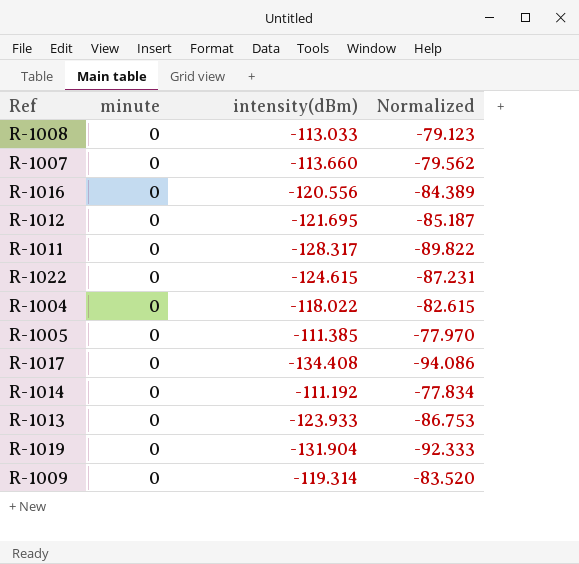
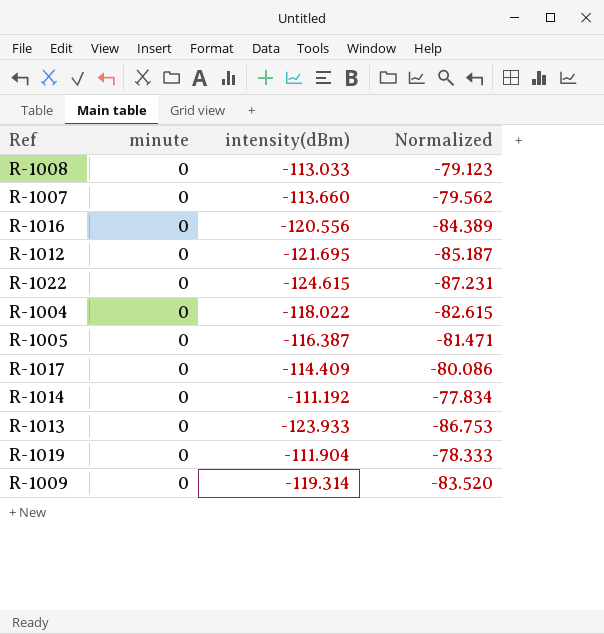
row R-1011: 0 | -128.317 | -89.822 -> none
R-1005 | intensity(dBm): -111.385 -> -116.387
R-1005 | Normalized: -77.970 -> -81.471
R-1017 | intensity(dBm): -134.408 -> -114.409
R-1017 | Normalized: -94.086 -> -80.086
R-1019 | intensity(dBm): -131.904 -> -111.904
R-1019 | Normalized: -92.333 -> -78.333

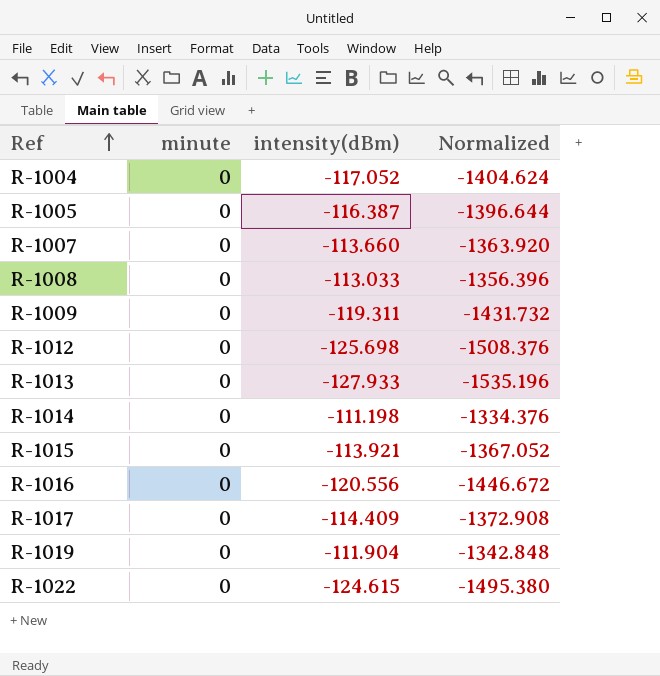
row order: none -> Ref ascending
column Normalized | formula: [intensity(dBm)] * 0.7 -> [intensity(dBm)] * 12
R-1004 | intensity(dBm): -118.022 -> -117.052
R-1009 | intensity(dBm): -119.314 -> -119.311
R-1012 | intensity(dBm): -121.695 -> -125.698
R-1013 | intensity(dBm): -123.933 -> -127.933
R-1014 | intensity(dBm): -111.192 -> -111.198
row R-1015: none -> 0 | -113.921 | -1367.052

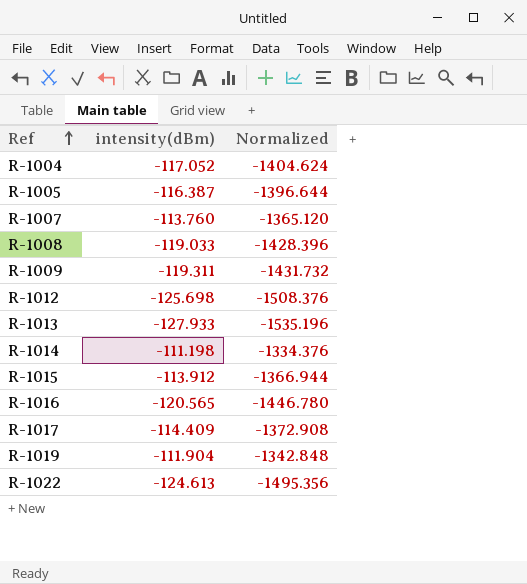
column minute | position: 2 -> none
R-1007 | intensity(dBm): -113.660 -> -113.760
R-1007 | Normalized: -1363.920 -> -1365.120
R-1008 | intensity(dBm): -113.033 -> -119.033
R-1008 | Normalized: -1356.396 -> -1428.396
R-1015 | intensity(dBm): -113.921 -> -113.912
R-1015 | Normalized: -1367.052 -> -1366.944
R-1016 | intensity(dBm): -120.556 -> -120.565
R-1016 | Normalized: -1446.672 -> -1446.780
R-1022 | intensity(dBm): -124.615 -> -124.613
R-1022 | Normalized: -1495.380 -> -1495.356

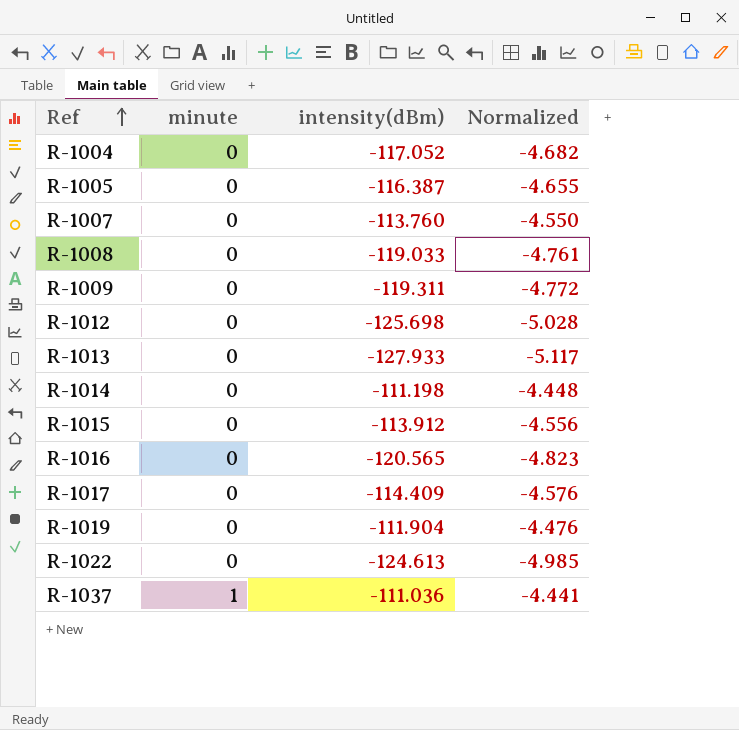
column minute | position: none -> 2
column Normalized | formula: [intensity(dBm)] * 12 -> [intensity(dBm)] * 0.04
row R-1037: none -> 1 | -111.036 | -4.441

